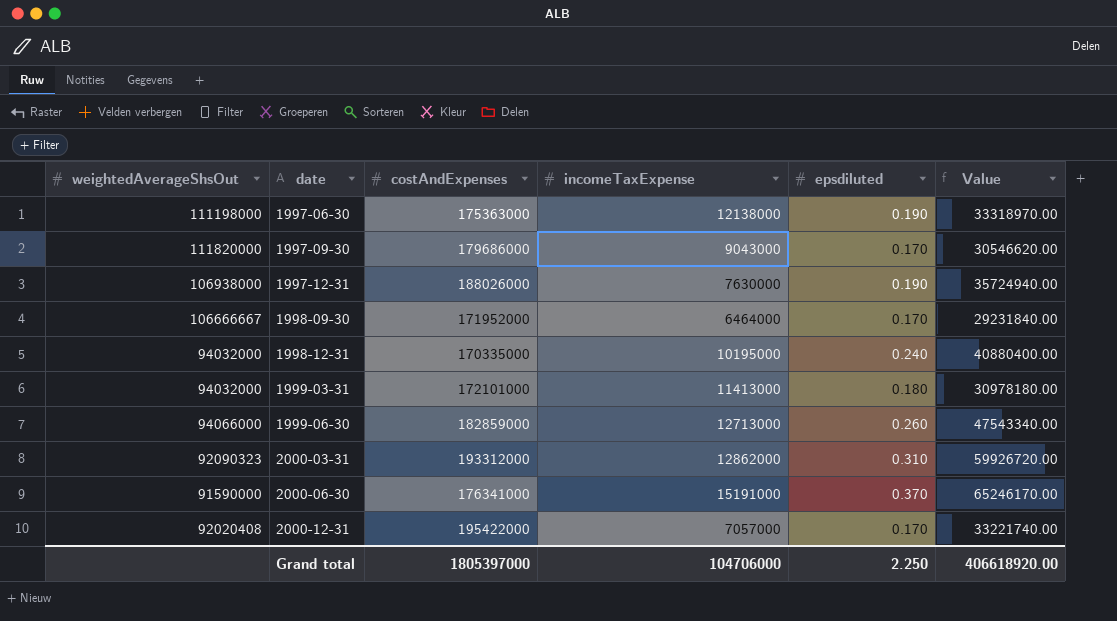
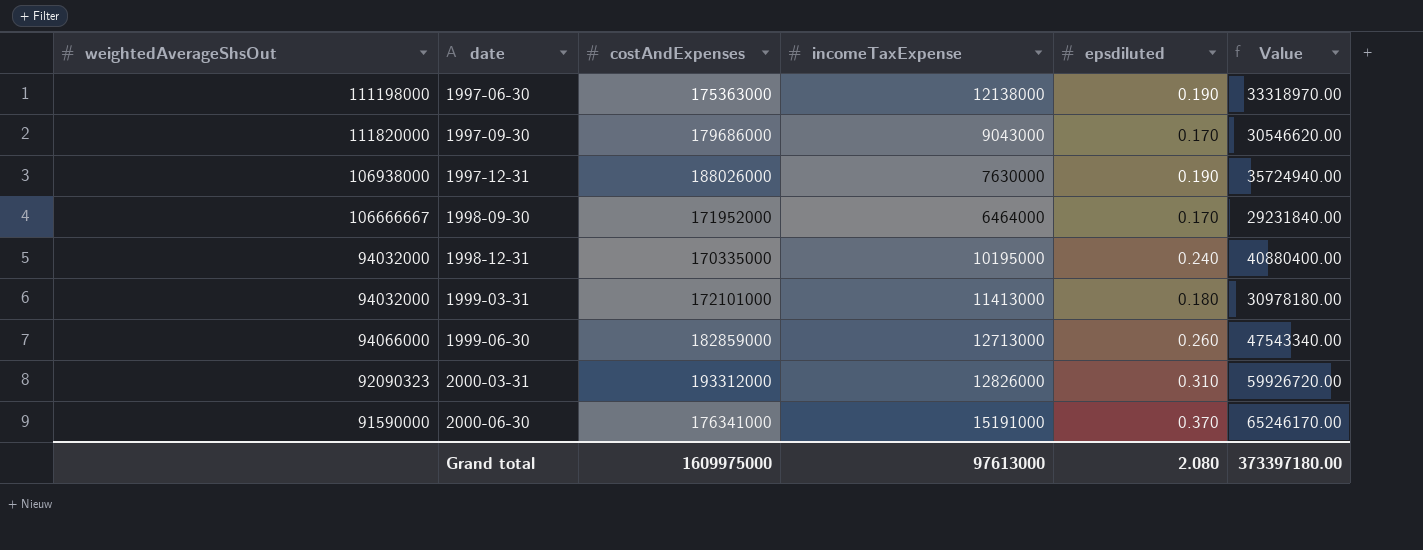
row 2000-12-31: 92020408 | 195422000 | 7057000 | 0.170 | 33221740.00 -> none
2000-03-31 | incomeTaxExpense: 12862000 -> 12826000
Grand total | costAndExpenses: 1805397000 -> 1609975000
Grand total | incomeTaxExpense: 104706000 -> 97613000
Grand total | epsdiluted: 2.250 -> 2.080
Grand total | Value: 406618920.00 -> 373397180.00

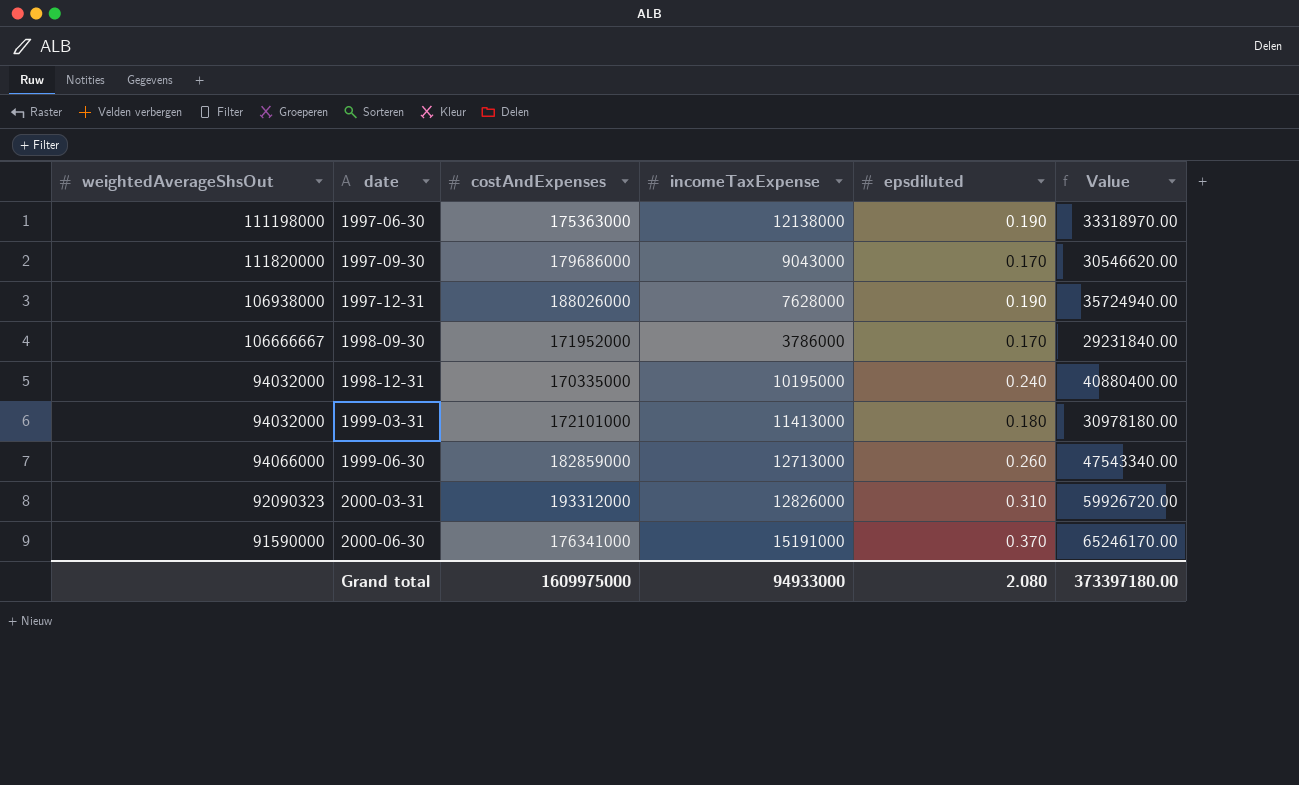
1997-12-31 | incomeTaxExpense: 7630000 -> 7628000
1998-09-30 | incomeTaxExpense: 6464000 -> 3786000
Grand total | incomeTaxExpense: 97613000 -> 94933000

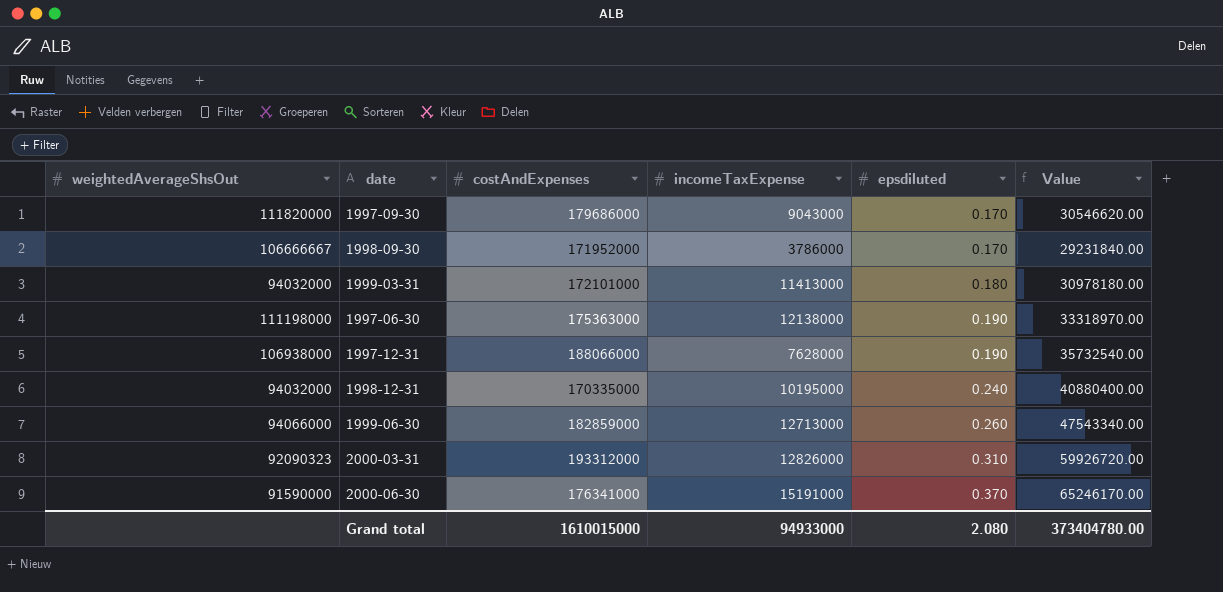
row order: date ascending -> epsdiluted ascending
1997-12-31 | costAndExpenses: 188026000 -> 188066000
1997-12-31 | Value: 35724940.00 -> 35732540.00
Grand total | costAndExpenses: 1609975000 -> 1610015000
Grand total | Value: 373397180.00 -> 373404780.00

